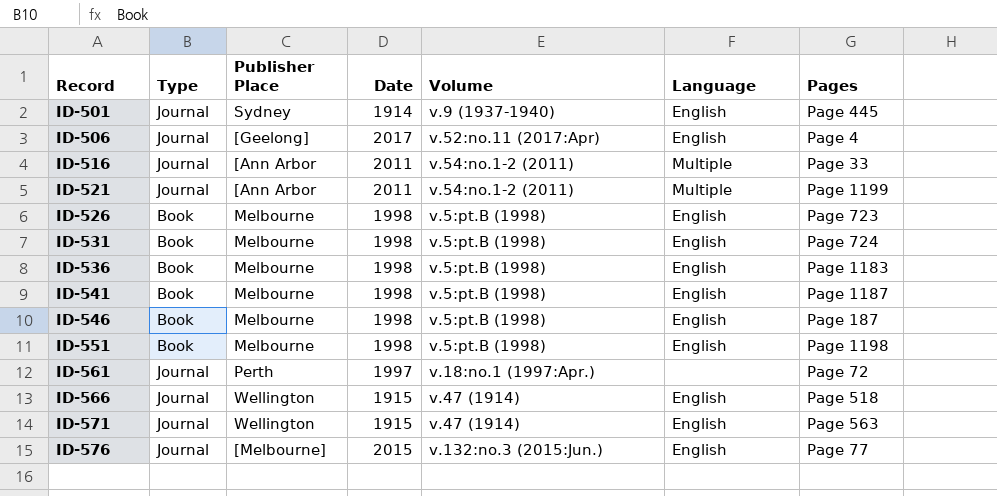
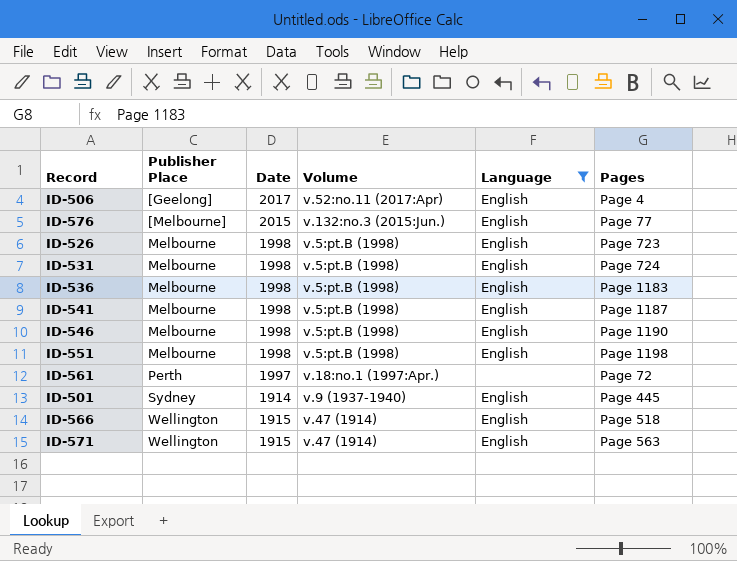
filter: none -> Language != Multiple
row order: Record ascending -> Publisher Place ascending
column Type | position: 2 -> none
ID-546 | Pages: Page 187 -> Page 1190

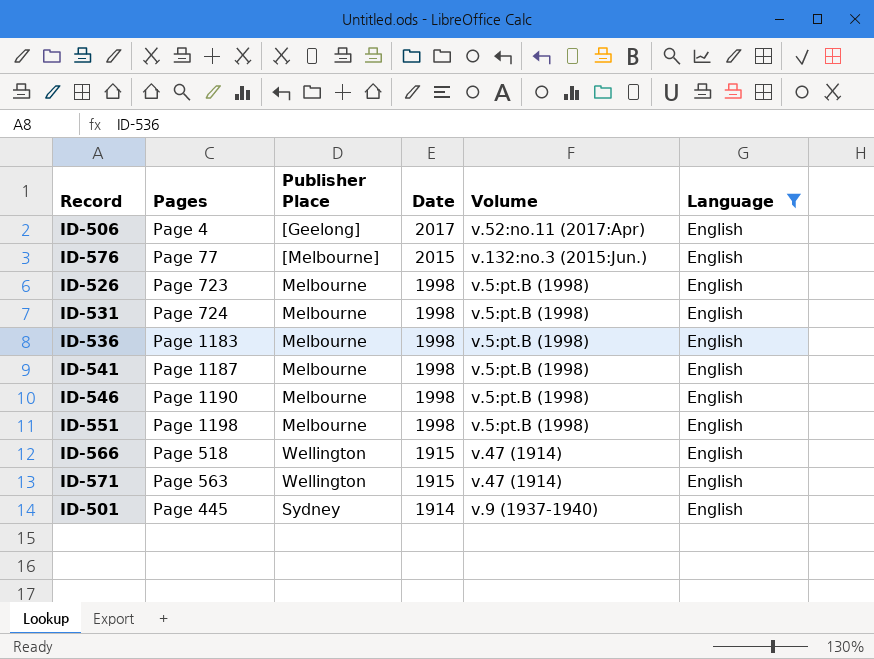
row order: Publisher Place ascending -> Date descending
column Pages | position: 6 -> 2
row ID-561: Perth | 1997 | v.18:no.1 (1997:Apr.) | none | Page 72 -> none

